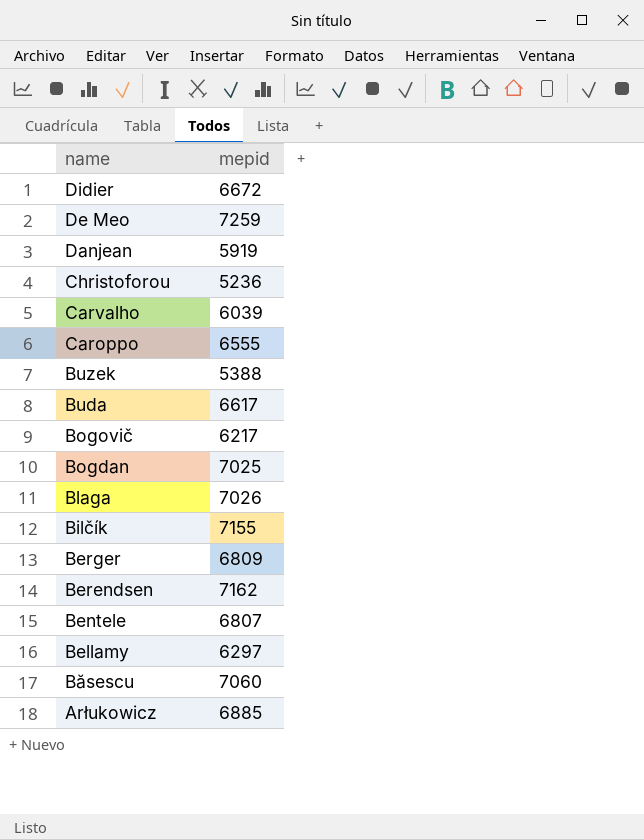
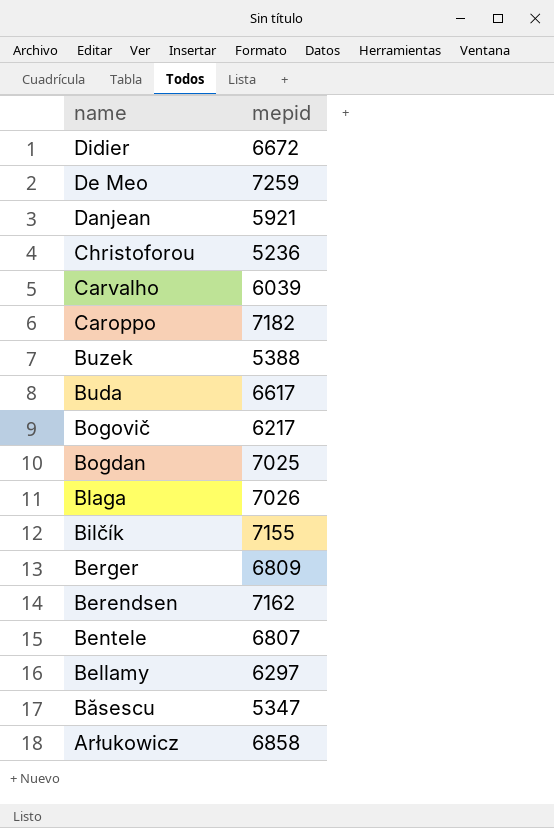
Danjean | mepid: 5919 -> 5921
Caroppo | mepid: 6555 -> 7182
Băsescu | mepid: 7060 -> 5347
Arłukowicz | mepid: 6885 -> 6858

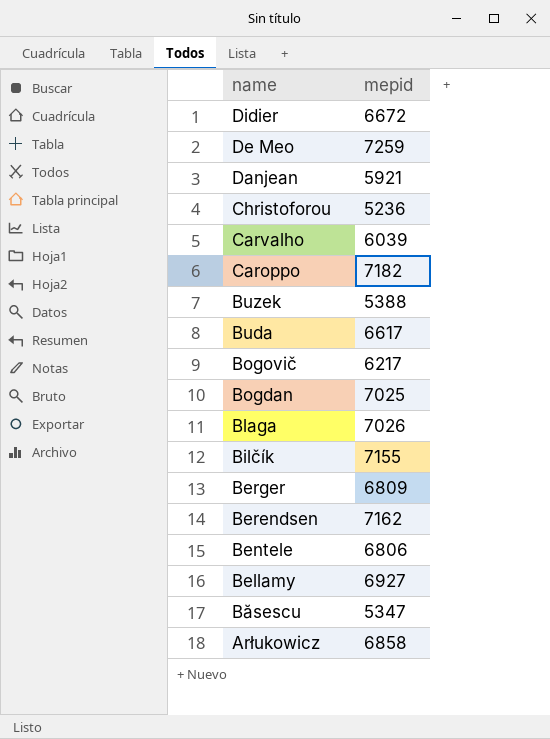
Bentele | mepid: 6807 -> 6806
Bellamy | mepid: 6297 -> 6927

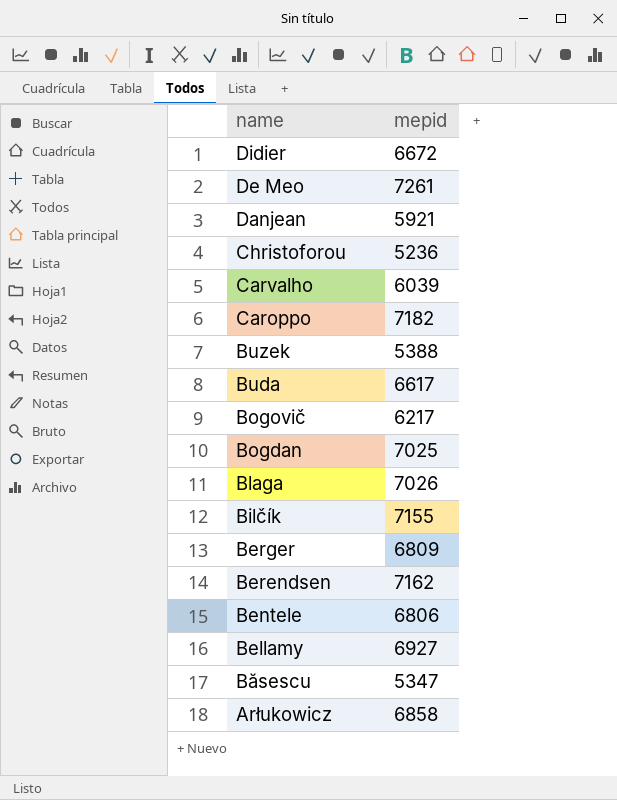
De Meo | mepid: 7259 -> 7261

